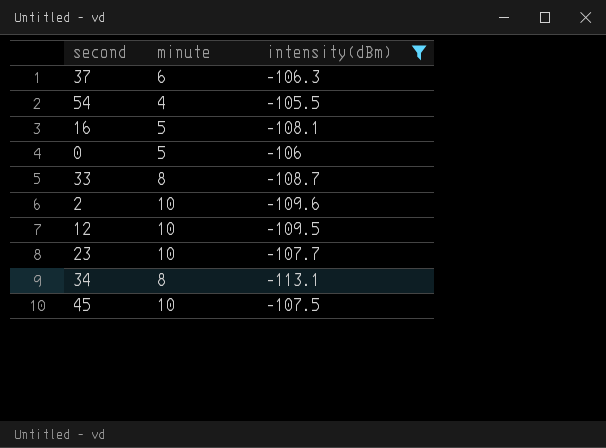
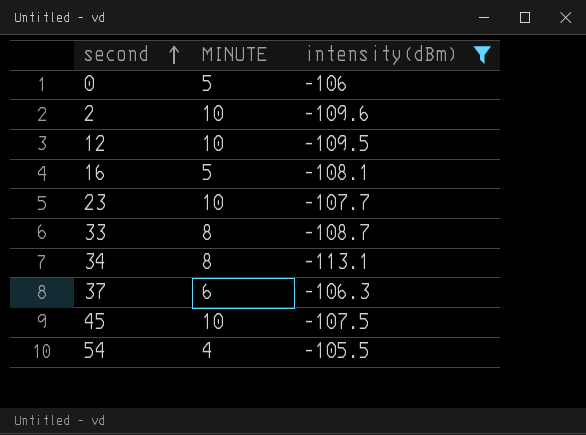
row order: none -> second ascending
column name: minute -> MINUTE

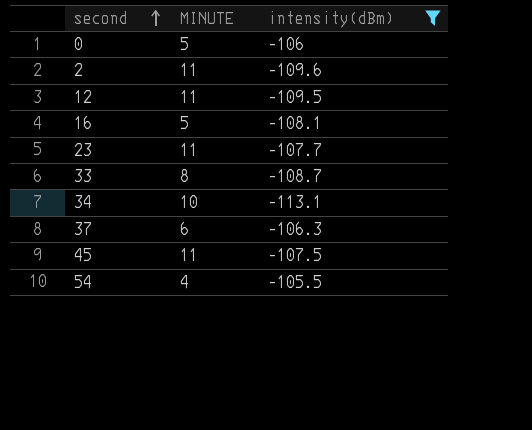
2 | MINUTE: 10 -> 11
12 | MINUTE: 10 -> 11
23 | MINUTE: 10 -> 11
34 | MINUTE: 8 -> 10
45 | MINUTE: 10 -> 11

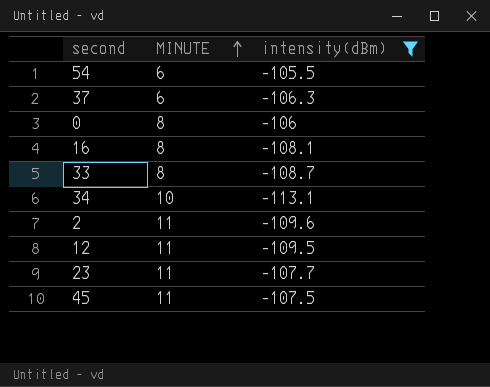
row order: second ascending -> MINUTE ascending
54 | MINUTE: 4 -> 6
0 | MINUTE: 5 -> 8
16 | MINUTE: 5 -> 8

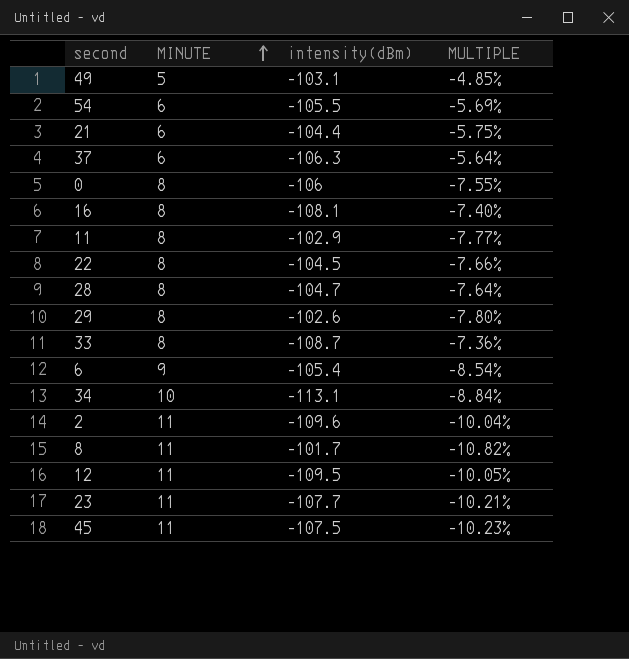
filter: intensity(dBm) <= -105.5 -> none
column MULTIPLE | formula: none -> [MINUTE] / [intensity(dBm)]

